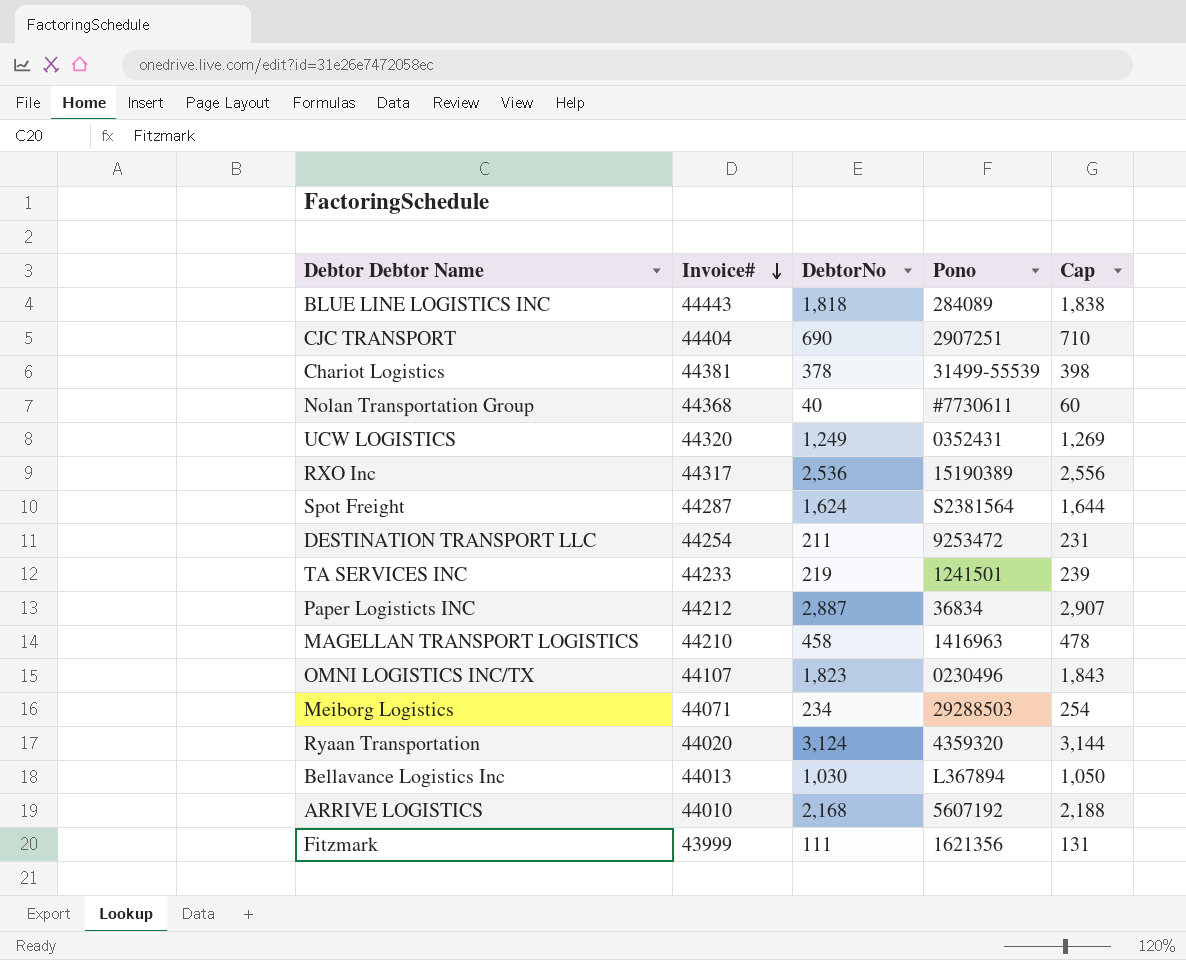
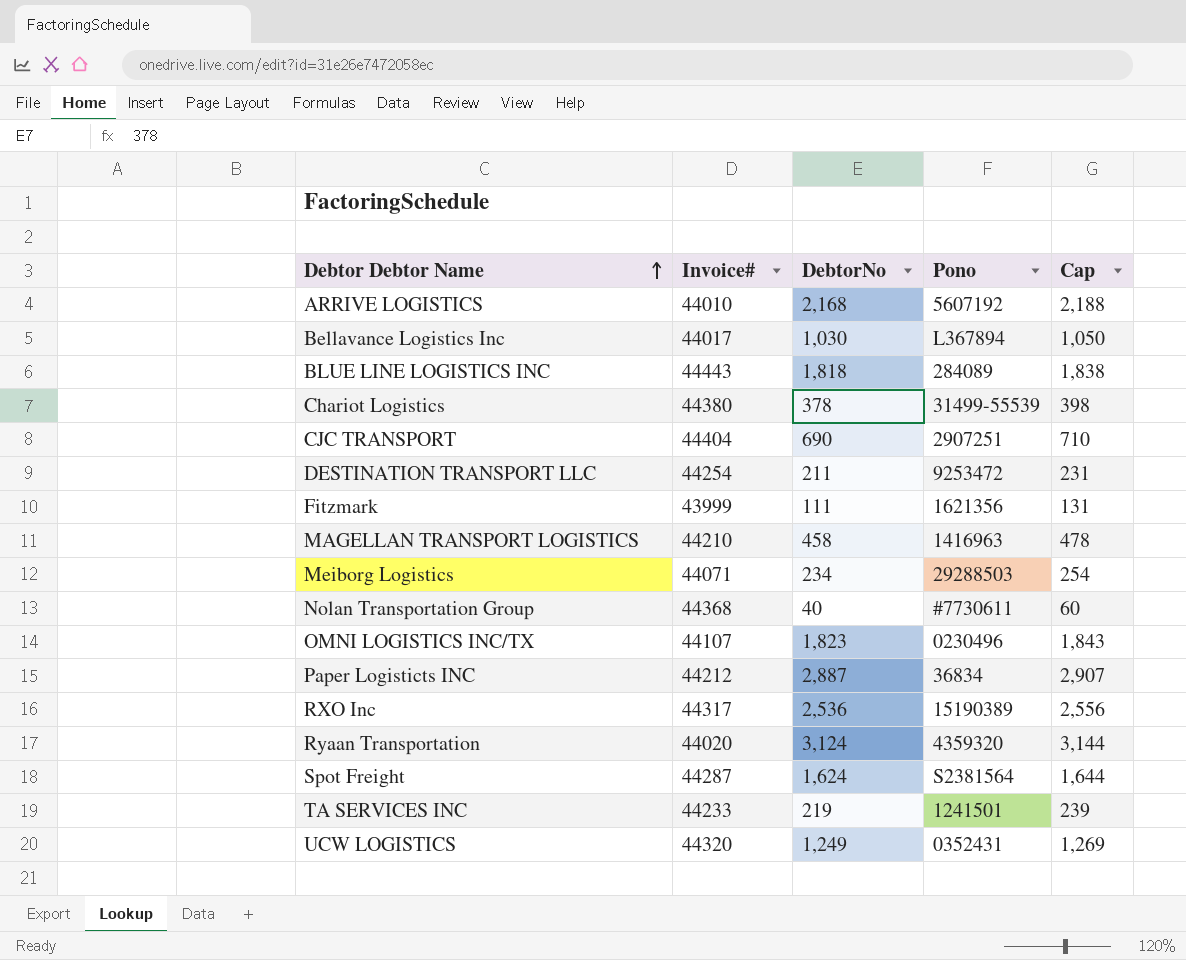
row order: Invoice# descending -> Debtor Debtor Name ascending
Bellavance Logistics Inc | Invoice#: 44013 -> 44017
Chariot Logistics | Invoice#: 44381 -> 44380

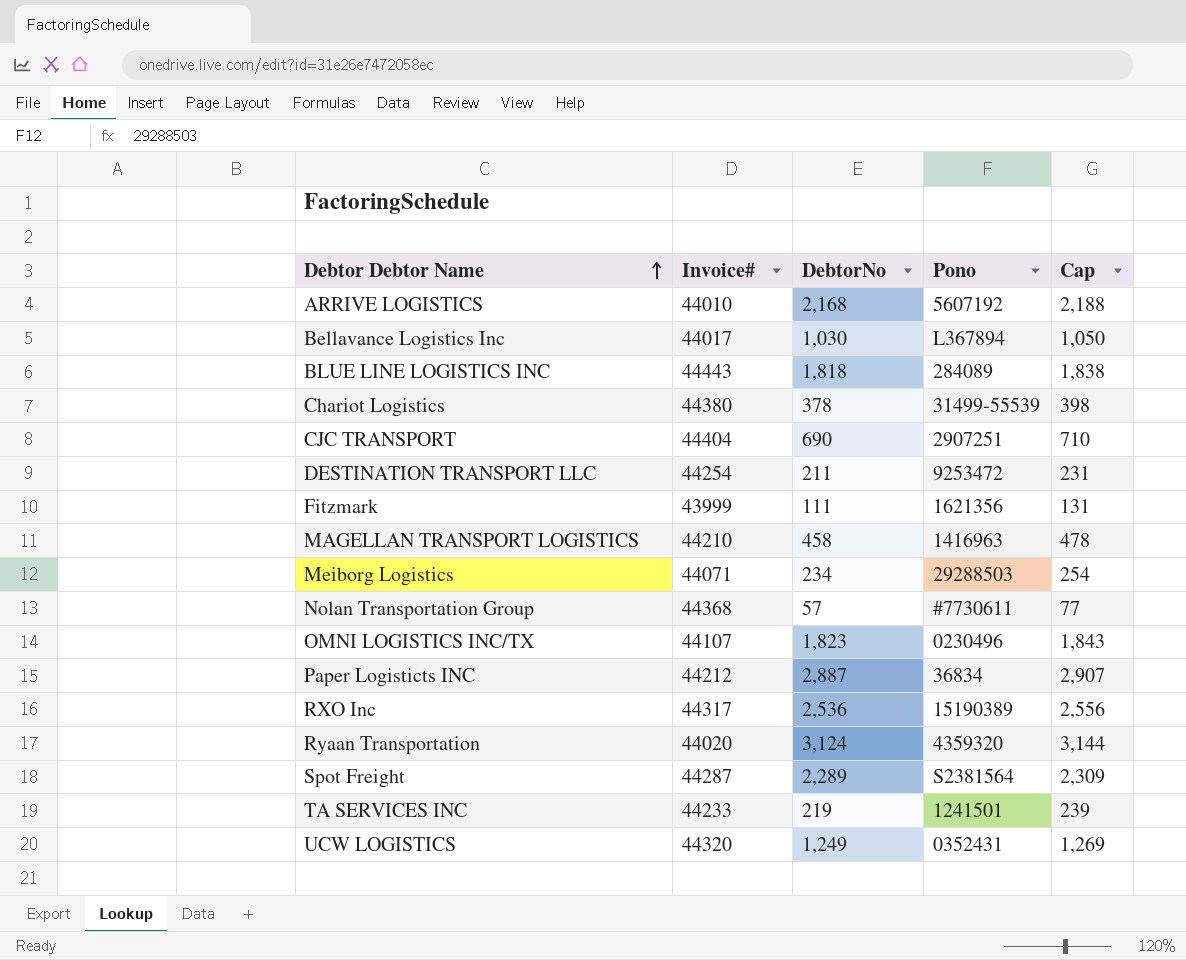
Nolan Transportation Group | DebtorNo: 40 -> 57
Nolan Transportation Group | Cap: 60 -> 77
Spot Freight | DebtorNo: 1,624 -> 2,289
Spot Freight | Cap: 1,644 -> 2,309

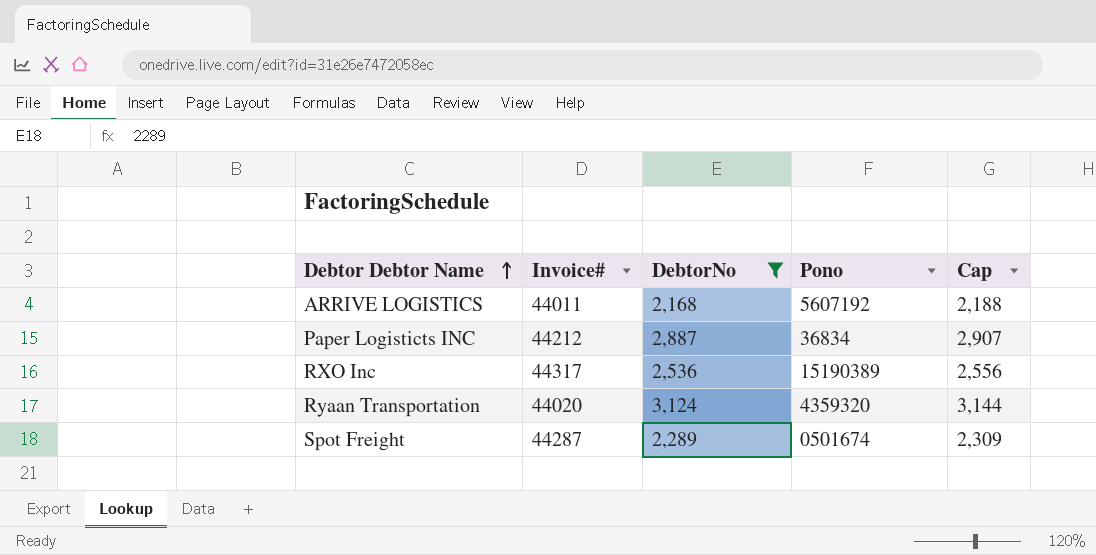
filter: none -> DebtorNo >= 2,168
ARRIVE LOGISTICS | Invoice#: 44010 -> 44011
Spot Freight | Pono: S2381564 -> 0501674

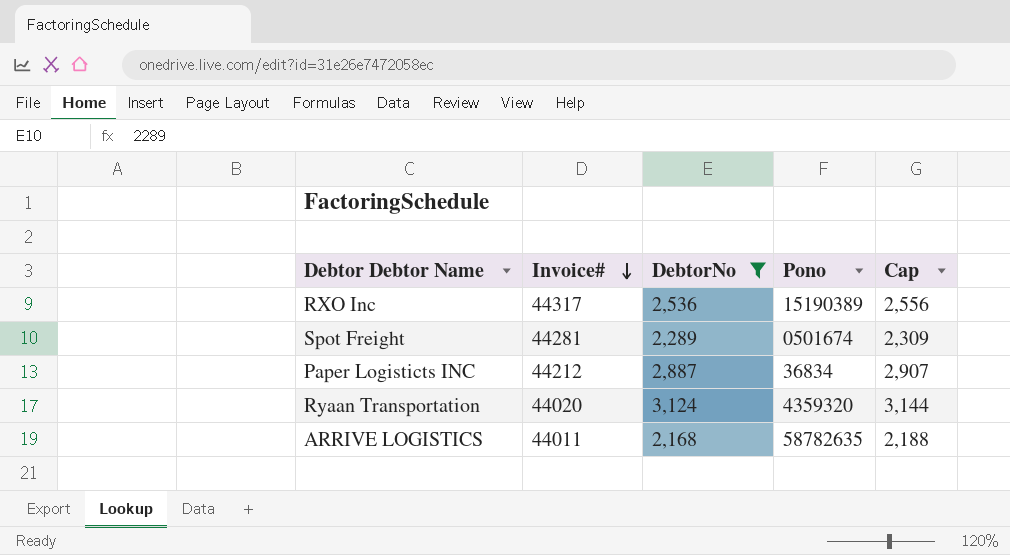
row order: Debtor Debtor Name ascending -> Invoice# descending
Spot Freight | Invoice#: 44287 -> 44281
ARRIVE LOGISTICS | Pono: 5607192 -> 58782635

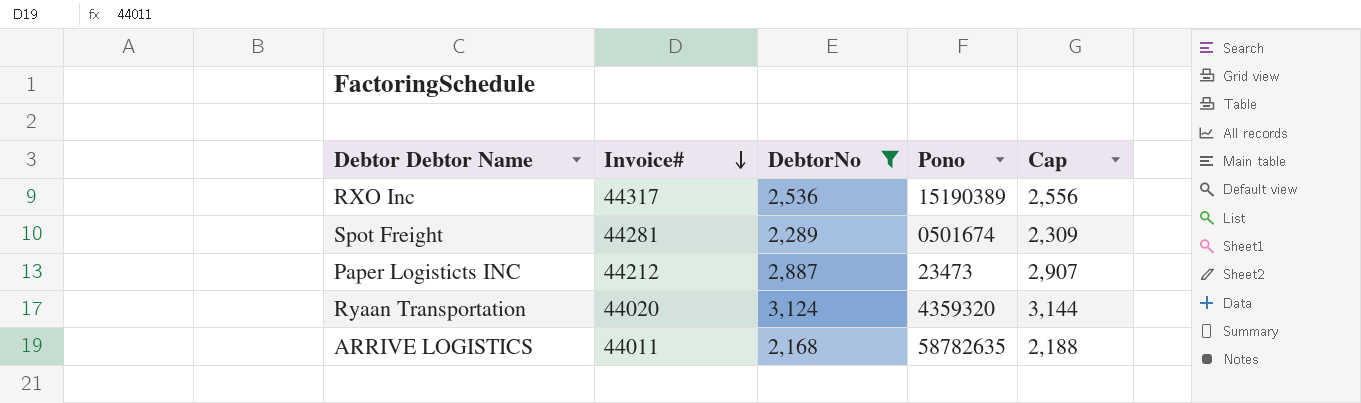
Paper Logisticts INC | Pono: 36834 -> 23473

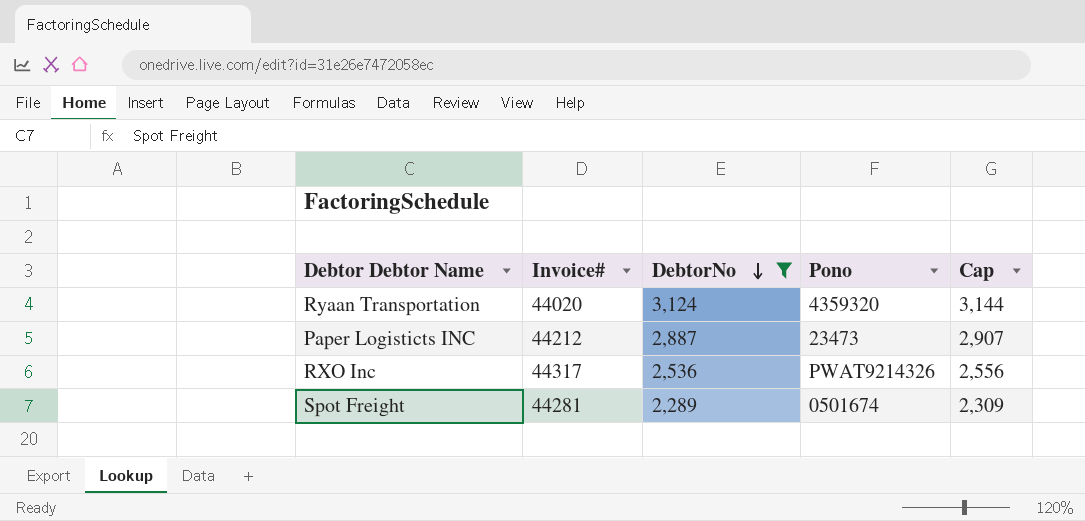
row order: Invoice# descending -> DebtorNo descending
row ARRIVE LOGISTICS: 44011 | 2,168 | 58782635 | 2,188 -> none
RXO Inc | Pono: 15190389 -> PWAT9214326

